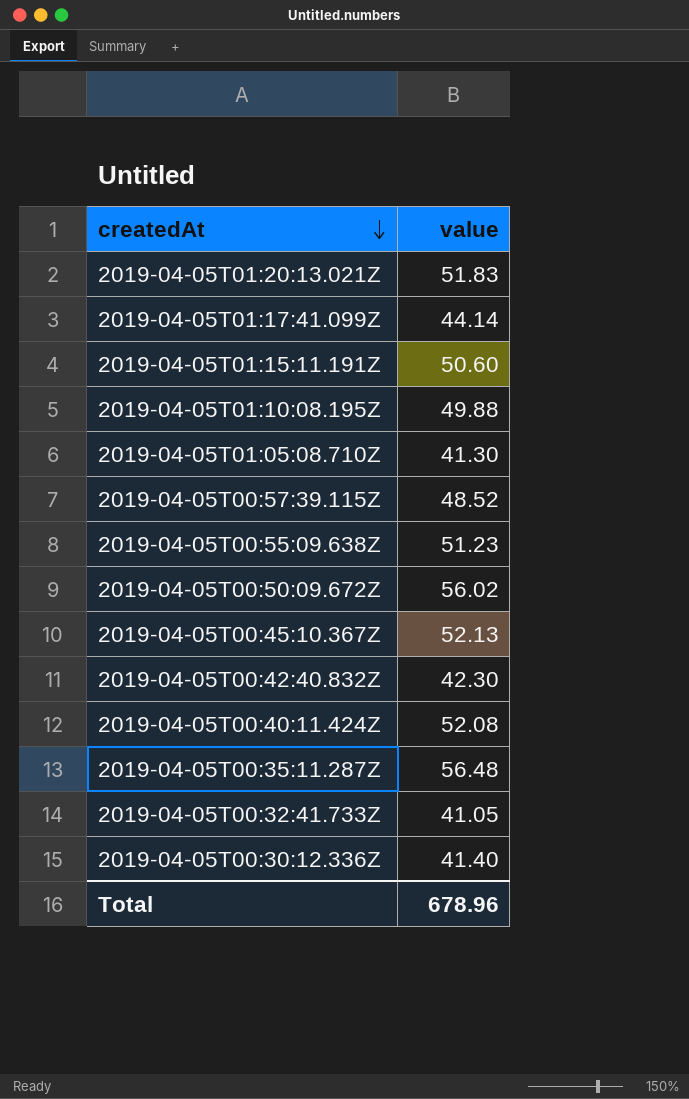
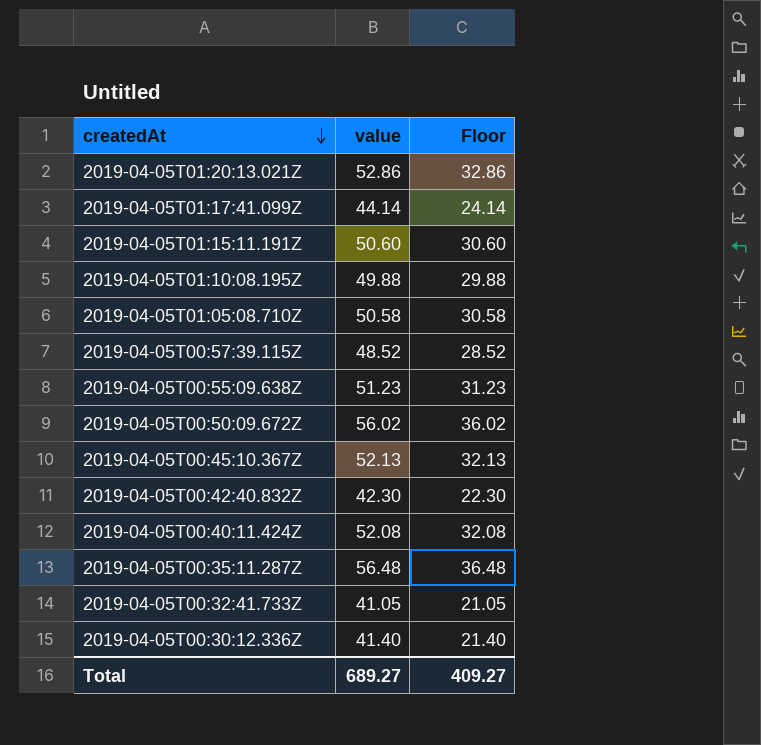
column Floor | formula: none -> [value] - 20
2019-04-05T01:20:13.021Z | value: 51.83 -> 52.86
2019-04-05T01:05:08.710Z | value: 41.30 -> 50.58
Total | value: 678.96 -> 689.27

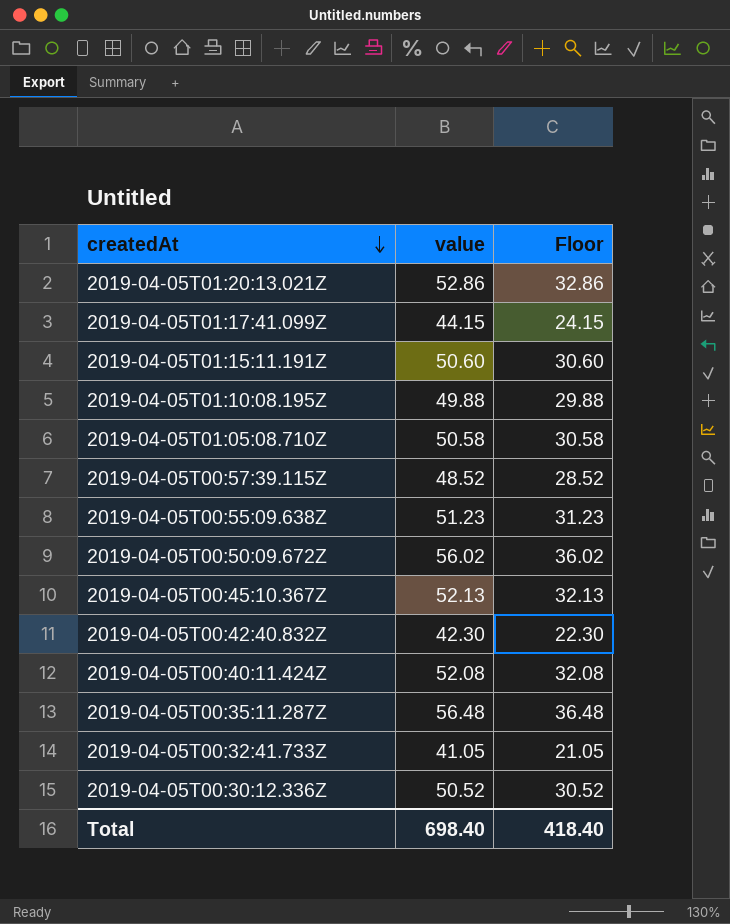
2019-04-05T01:17:41.099Z | value: 44.14 -> 44.15
2019-04-05T01:17:41.099Z | Floor: 24.14 -> 24.15
2019-04-05T00:30:12.336Z | value: 41.40 -> 50.52
2019-04-05T00:30:12.336Z | Floor: 21.40 -> 30.52
Total | value: 689.27 -> 698.40
Total | Floor: 409.27 -> 418.40

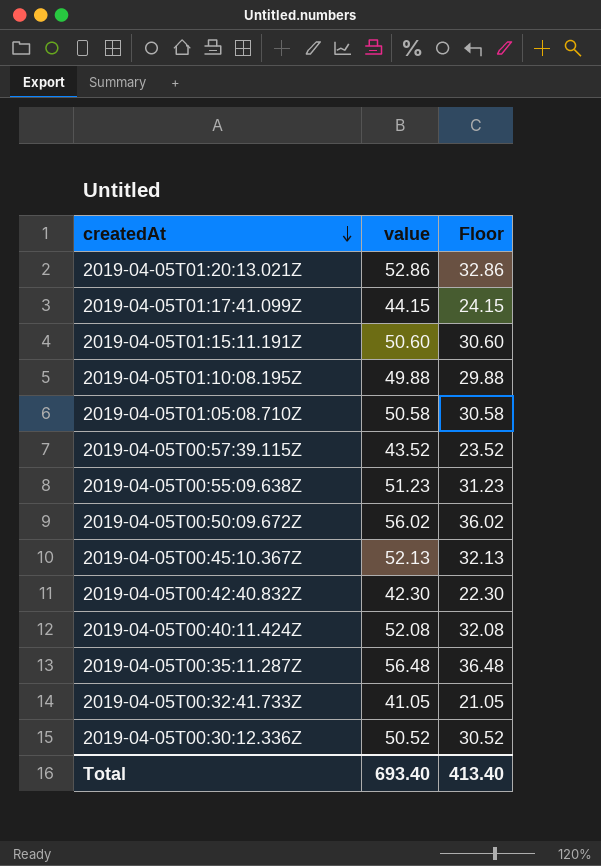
2019-04-05T00:57:39.115Z | value: 48.52 -> 43.52
2019-04-05T00:57:39.115Z | Floor: 28.52 -> 23.52
Total | value: 698.40 -> 693.40
Total | Floor: 418.40 -> 413.40

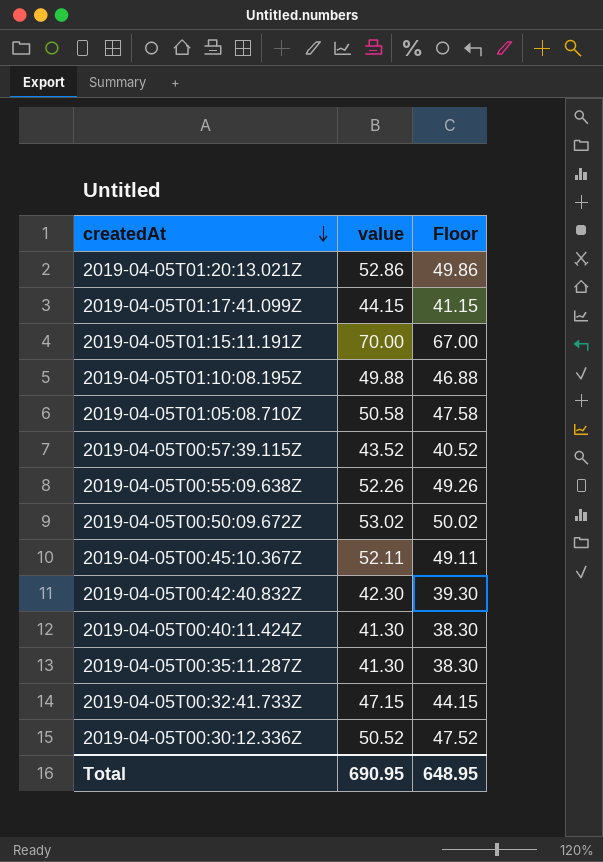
column Floor | formula: [value] - 20 -> [value] - 3
2019-04-05T01:15:11.191Z | value: 50.60 -> 70.00
2019-04-05T00:55:09.638Z | value: 51.23 -> 52.26
2019-04-05T00:50:09.672Z | value: 56.02 -> 53.02
2019-04-05T00:45:10.367Z | value: 52.13 -> 52.11
2019-04-05T00:40:11.424Z | value: 52.08 -> 41.30
2019-04-05T00:35:11.287Z | value: 56.48 -> 41.30
2019-04-05T00:32:41.733Z | value: 41.05 -> 47.15
Total | value: 693.40 -> 690.95
Total | Floor: 413.40 -> 648.95

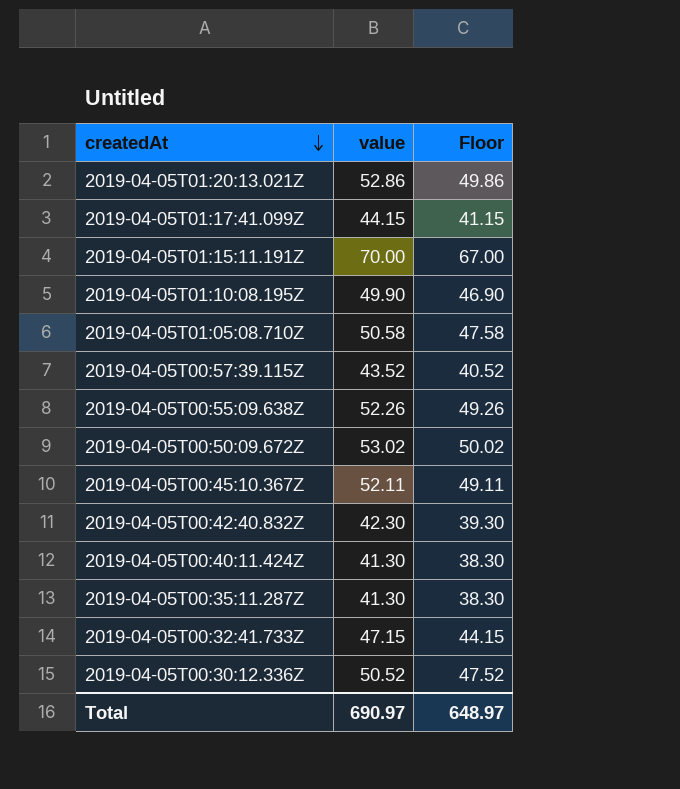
2019-04-05T01:10:08.195Z | value: 49.88 -> 49.90
2019-04-05T01:10:08.195Z | Floor: 46.88 -> 46.90
Total | value: 690.95 -> 690.97
Total | Floor: 648.95 -> 648.97

